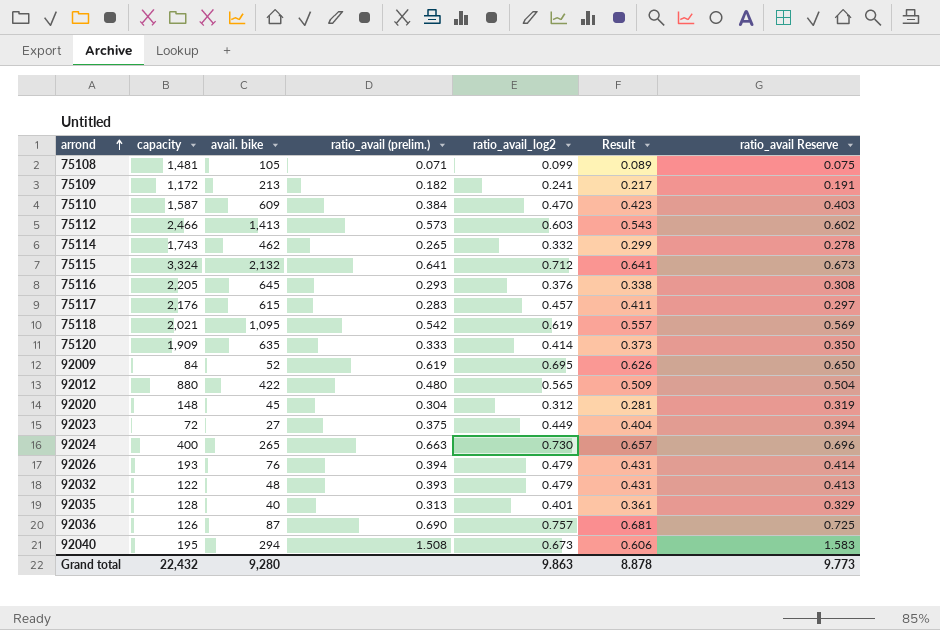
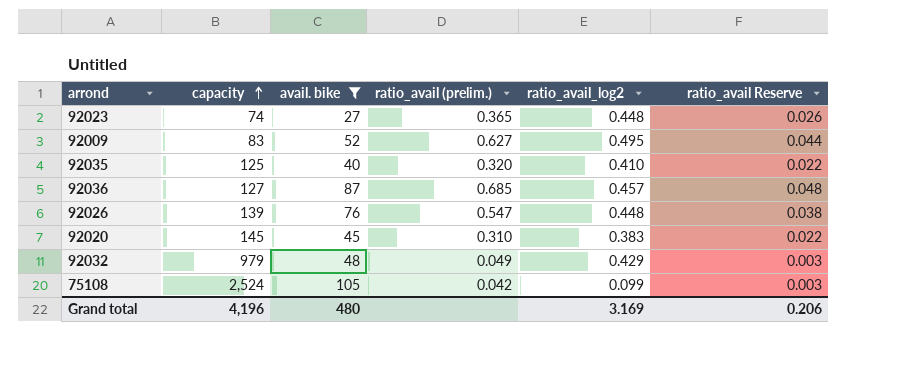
filter: none -> avail. bike <= 105
row order: arrond ascending -> capacity ascending
column Result | formula: [ratio_avail_log2] * 0.9 -> none
column ratio_avail Reserve | formula: [ratio_avail (prelim.)] * 1.05 -> [ratio_avail (prelim.)] * 0.07
92023 | capacity: 72 -> 74
92023 | ratio_avail (prelim.): 0.375 -> 0.365
92023 | ratio_avail_log2: 0.449 -> 0.448
92009 | capacity: 84 -> 83
92009 | ratio_avail (prelim.): 0.619 -> 0.627
92009 | ratio_avail_log2: 0.695 -> 0.495
92035 | capacity: 128 -> 125
92035 | ratio_avail (prelim.): 0.313 -> 0.320
92035 | ratio_avail_log2: 0.401 -> 0.410
92036 | capacity: 126 -> 127
92036 | ratio_avail (prelim.): 0.690 -> 0.685
92036 | ratio_avail_log2: 0.757 -> 0.457
92026 | capacity: 193 -> 139
92026 | ratio_avail (prelim.): 0.394 -> 0.547
92026 | ratio_avail_log2: 0.479 -> 0.448
92020 | capacity: 148 -> 145
92020 | ratio_avail (prelim.): 0.304 -> 0.310
92020 | ratio_avail_log2: 0.312 -> 0.383
92032 | capacity: 122 -> 979
92032 | ratio_avail (prelim.): 0.393 -> 0.049
92032 | ratio_avail_log2: 0.479 -> 0.429
75108 | capacity: 1,481 -> 2,524
75108 | ratio_avail (prelim.): 0.071 -> 0.042
Grand total | capacity: 22,432 -> 4,196
Grand total | avail. bike: 9,280 -> 480
Grand total | ratio_avail_log2: 9.863 -> 3.169
Grand total | ratio_avail Reserve: 9.773 -> 0.206

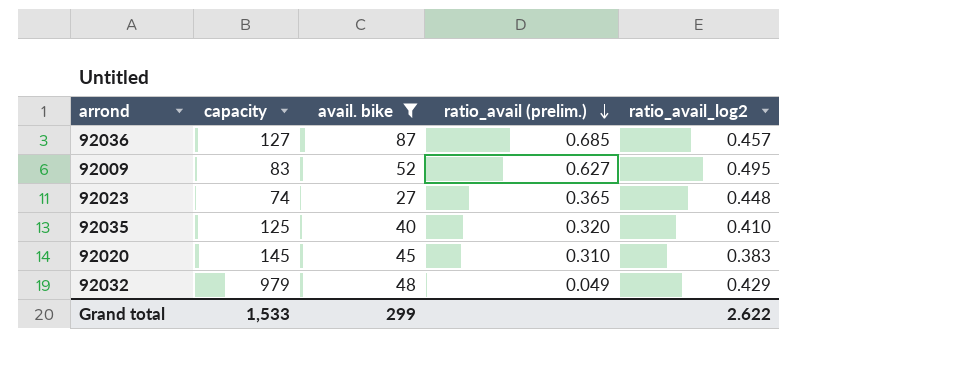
row order: capacity ascending -> ratio_avail (prelim.) descending
column ratio_avail Reserve | formula: [ratio_avail (prelim.)] * 0.07 -> none
row 92026: 139 | 76 | 0.547 | 0.448 | 0.038 -> none
row 75108: 2,524 | 105 | 0.042 | 0.099 | 0.003 -> none
Grand total | capacity: 4,196 -> 1,533
Grand total | avail. bike: 480 -> 299
Grand total | ratio_avail_log2: 3.169 -> 2.622

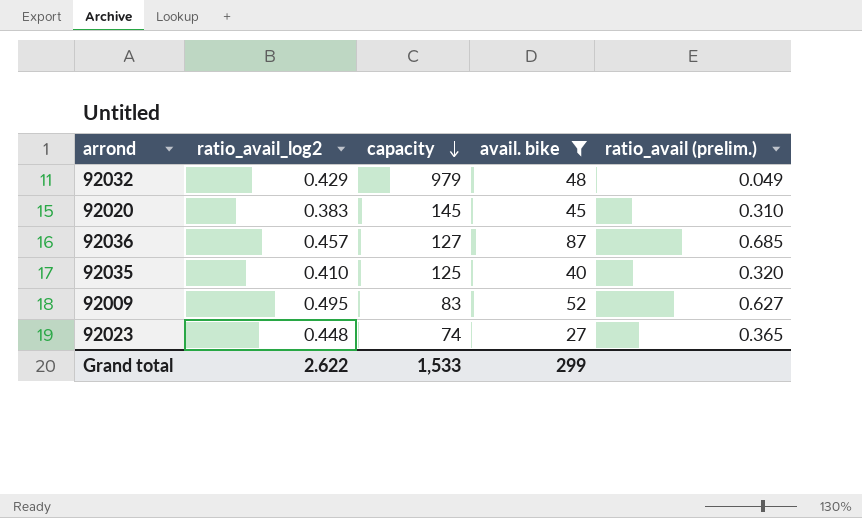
row order: ratio_avail (prelim.) descending -> capacity descending
column ratio_avail_log2 | position: 5 -> 2

